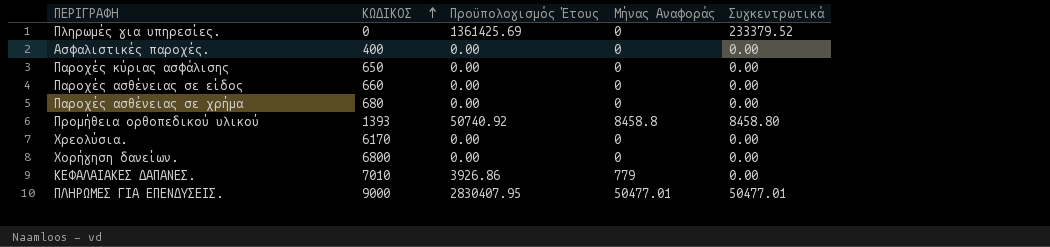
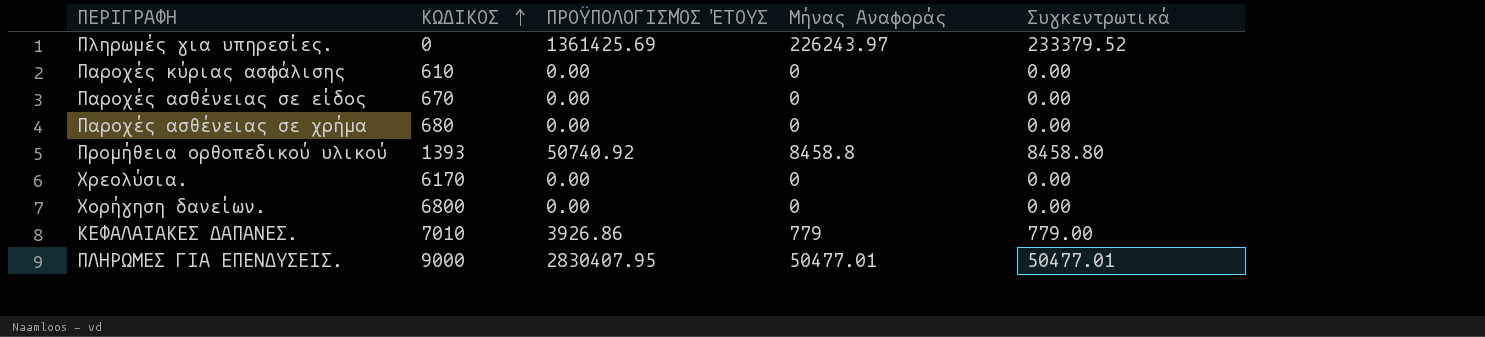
column name: Προϋπολογισμός Έτους -> ΠΡΟΫΠΟΛΟΓΙΣΜΌΣ ΈΤΟΥΣ
row Ασφαλιστικές παροχές.: 400 | 0.00 | 0 | 0.00 -> none
Πληρωμές για υπηρεσίες. | Μήνας Αναφοράς: 0 -> 226243.97
Παροχές κύριας ασφάλισης | ΚΩΔΙΚΟΣ: 650 -> 610
Παροχές ασθένειας σε είδος | ΚΩΔΙΚΟΣ: 660 -> 670
ΚΕΦΑΛΑΙΑΚΕΣ ΔΑΠΑΝΕΣ. | Συγκεντρωτικά: 0.00 -> 779.00

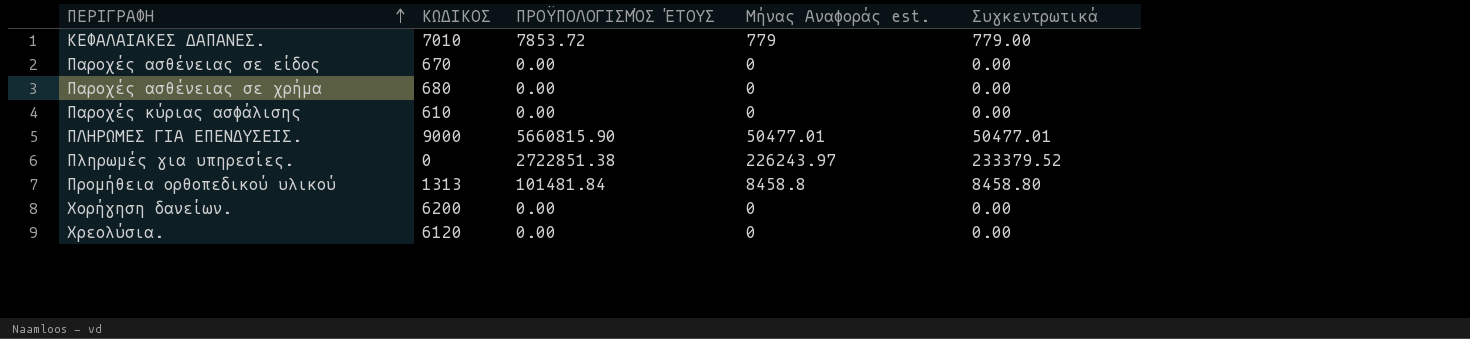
row order: ΚΩΔΙΚΟΣ ascending -> ΠΕΡΙΓΡΑΦΗ ascending
column name: Μήνας Αναφοράς -> Μήνας Αναφοράς est.
ΚΕΦΑΛΑΙΑΚΕΣ ΔΑΠΑΝΕΣ. | ΠΡΟΫΠΟΛΟΓΙΣΜΌΣ ΈΤΟΥΣ: 3926.86 -> 7853.72
ΠΛΗΡΩΜΕΣ ΓΙΑ ΕΠΕΝΔΥΣΕΙΣ. | ΠΡΟΫΠΟΛΟΓΙΣΜΌΣ ΈΤΟΥΣ: 2830407.95 -> 5660815.90
Πληρωμές για υπηρεσίες. | ΠΡΟΫΠΟΛΟΓΙΣΜΌΣ ΈΤΟΥΣ: 1361425.69 -> 2722851.38
Προμήθεια ορθοπεδικού υλικού | ΚΩΔΙΚΟΣ: 1393 -> 1313
Προμήθεια ορθοπεδικού υλικού | ΠΡΟΫΠΟΛΟΓΙΣΜΌΣ ΈΤΟΥΣ: 50740.92 -> 101481.84
Χορήγηση δανείων. | ΚΩΔΙΚΟΣ: 6800 -> 6200
Χρεολύσια. | ΚΩΔΙΚΟΣ: 6170 -> 6120

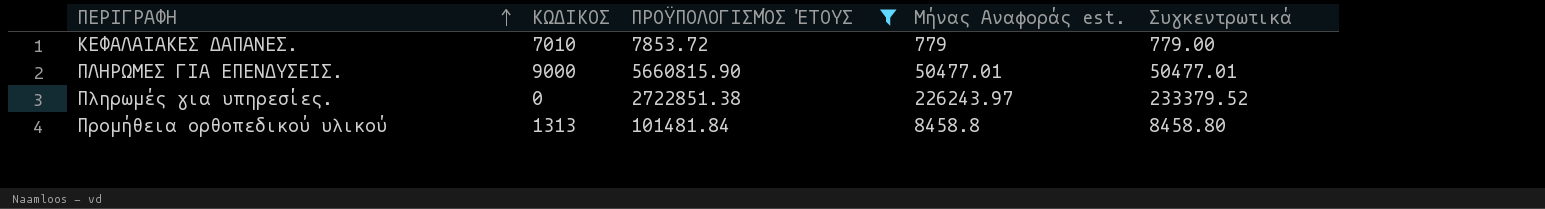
filter: none -> ΠΡΟΫΠΟΛΟΓΙΣΜΌΣ ΈΤΟΥΣ != 0.00

